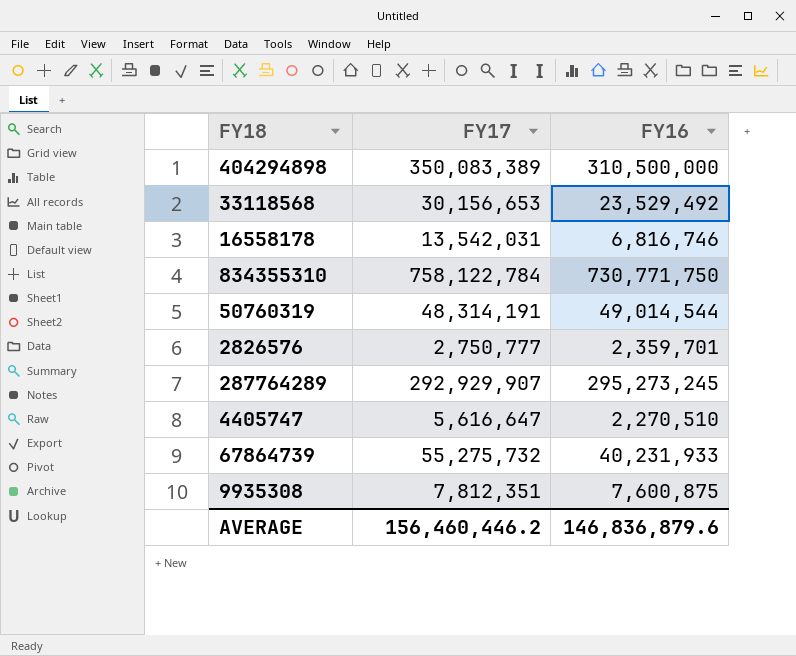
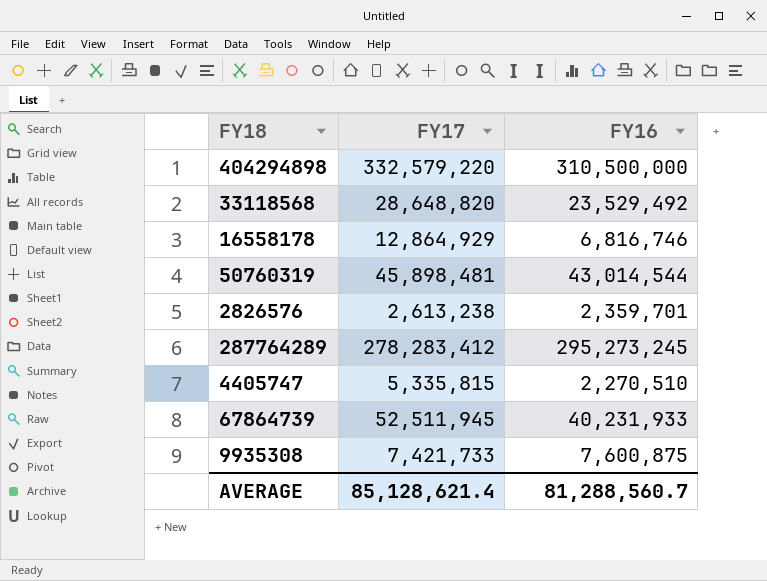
row 834355310: 758,122,784 | 730,771,750 -> none
404294898 | FY17: 350,083,389 -> 332,579,220
33118568 | FY17: 30,156,653 -> 28,648,820
16558178 | FY17: 13,542,031 -> 12,864,929
50760319 | FY17: 48,314,191 -> 45,898,481
50760319 | FY16: 49,014,544 -> 43,014,544
2826576 | FY17: 2,750,777 -> 2,613,238
287764289 | FY17: 292,929,907 -> 278,283,412
4405747 | FY17: 5,616,647 -> 5,335,815
67864739 | FY17: 55,275,732 -> 52,511,945
9935308 | FY17: 7,812,351 -> 7,421,733
AVERAGE | FY17: 156,460,446.2 -> 85,128,621.4
AVERAGE | FY16: 146,836,879.6 -> 81,288,560.7

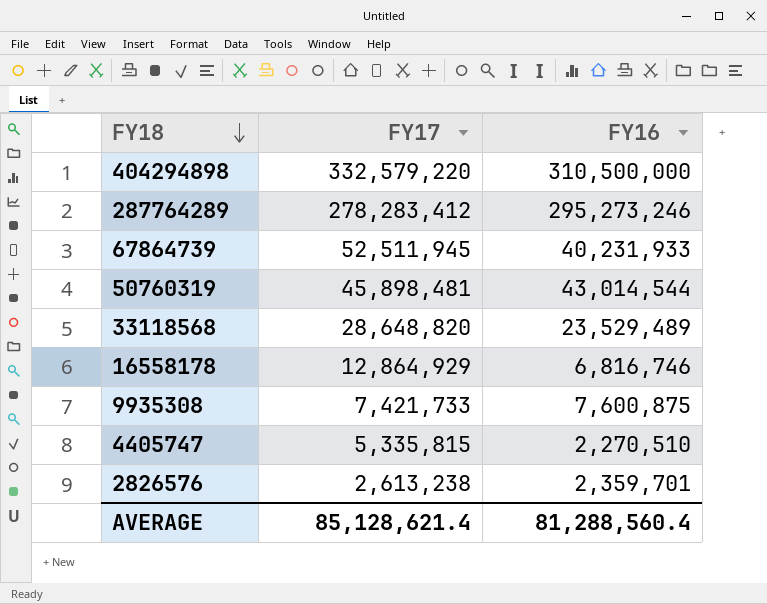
row order: none -> FY18 descending
287764289 | FY16: 295,273,245 -> 295,273,246
33118568 | FY16: 23,529,492 -> 23,529,489
AVERAGE | FY16: 81,288,560.7 -> 81,288,560.4

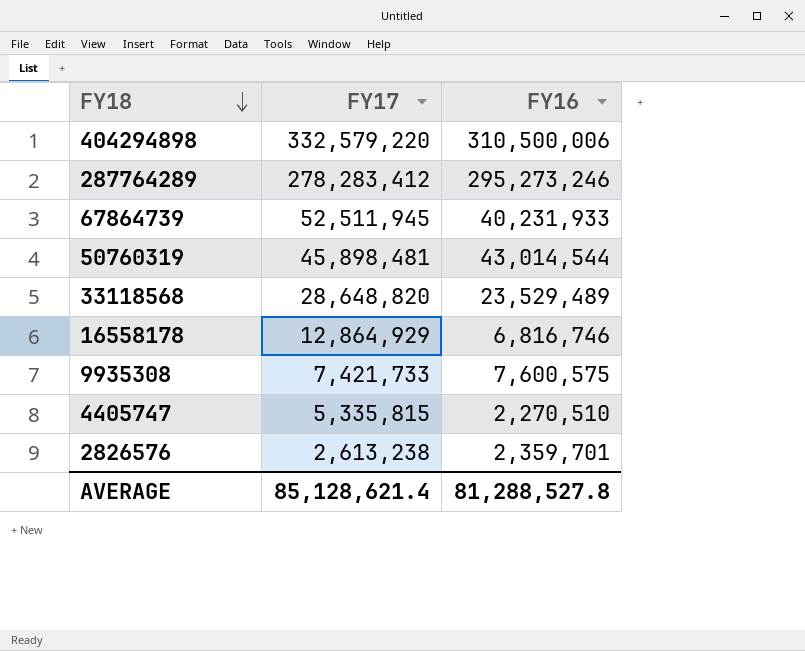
404294898 | FY16: 310,500,000 -> 310,500,006
9935308 | FY16: 7,600,875 -> 7,600,575
AVERAGE | FY16: 81,288,560.4 -> 81,288,527.8

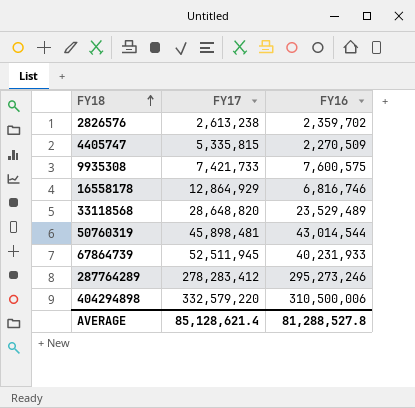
row order: FY18 descending -> FY18 ascending
2826576 | FY16: 2,359,701 -> 2,359,702
4405747 | FY16: 2,270,510 -> 2,270,509

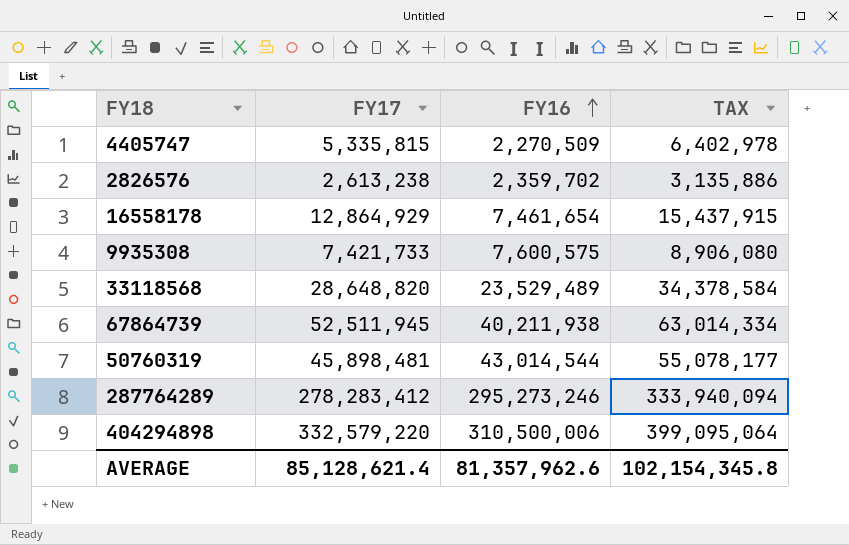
row order: FY18 ascending -> FY16 ascending
column TAX | formula: none -> [FY17] * 1.2
16558178 | FY16: 6,816,746 -> 7,461,654
67864739 | FY16: 40,231,933 -> 40,211,938
AVERAGE | FY16: 81,288,527.8 -> 81,357,962.6

